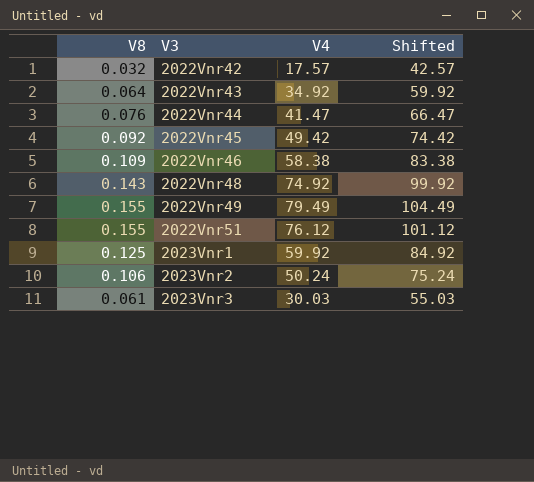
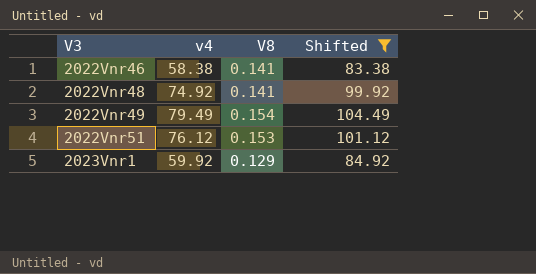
filter: none -> Shifted >= 83.38
column name: V4 -> v4
column V8 | position: 1 -> 3
2022Vnr46 | V8: 0.109 -> 0.141
2022Vnr48 | V8: 0.143 -> 0.141
2022Vnr49 | V8: 0.155 -> 0.154
2022Vnr51 | V8: 0.155 -> 0.153
2023Vnr1 | V8: 0.125 -> 0.129

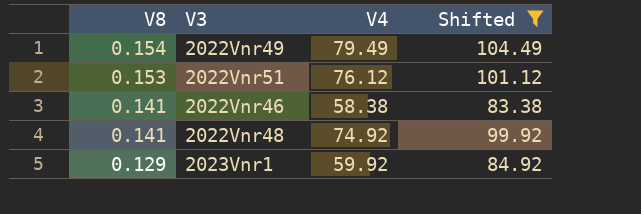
row order: V3 ascending -> V8 descending
column V8 | position: 3 -> 1
column name: v4 -> V4

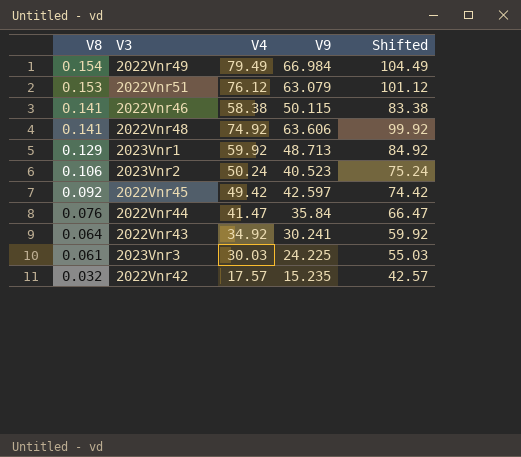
filter: Shifted >= 83.38 -> none
column V9 | position: none -> 4

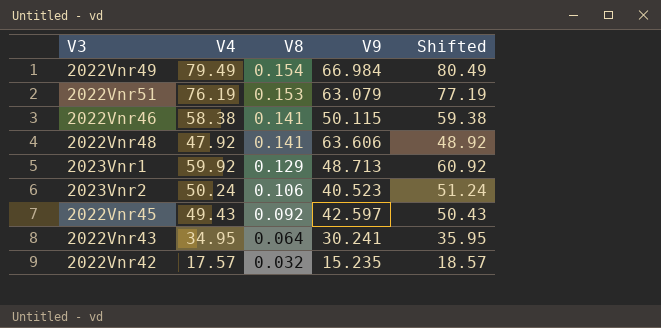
column V8 | position: 1 -> 3
column Shifted | formula: [V4] + 25 -> [V4] + 1
row 2022Vnr44: 0.076 | 41.47 | 35.84 | 66.47 -> none
row 2023Vnr3: 0.061 | 30.03 | 24.225 | 55.03 -> none
2022Vnr51 | V4: 76.12 -> 76.19
2022Vnr48 | V4: 74.92 -> 47.92
2022Vnr45 | V4: 49.42 -> 49.43
2022Vnr43 | V4: 34.92 -> 34.95

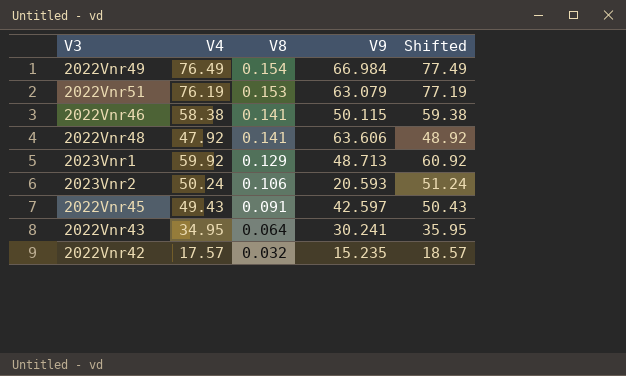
2022Vnr49 | V4: 79.49 -> 76.49
2022Vnr49 | Shifted: 80.49 -> 77.49
2023Vnr2 | V9: 40.523 -> 20.593
2022Vnr45 | V8: 0.092 -> 0.091

